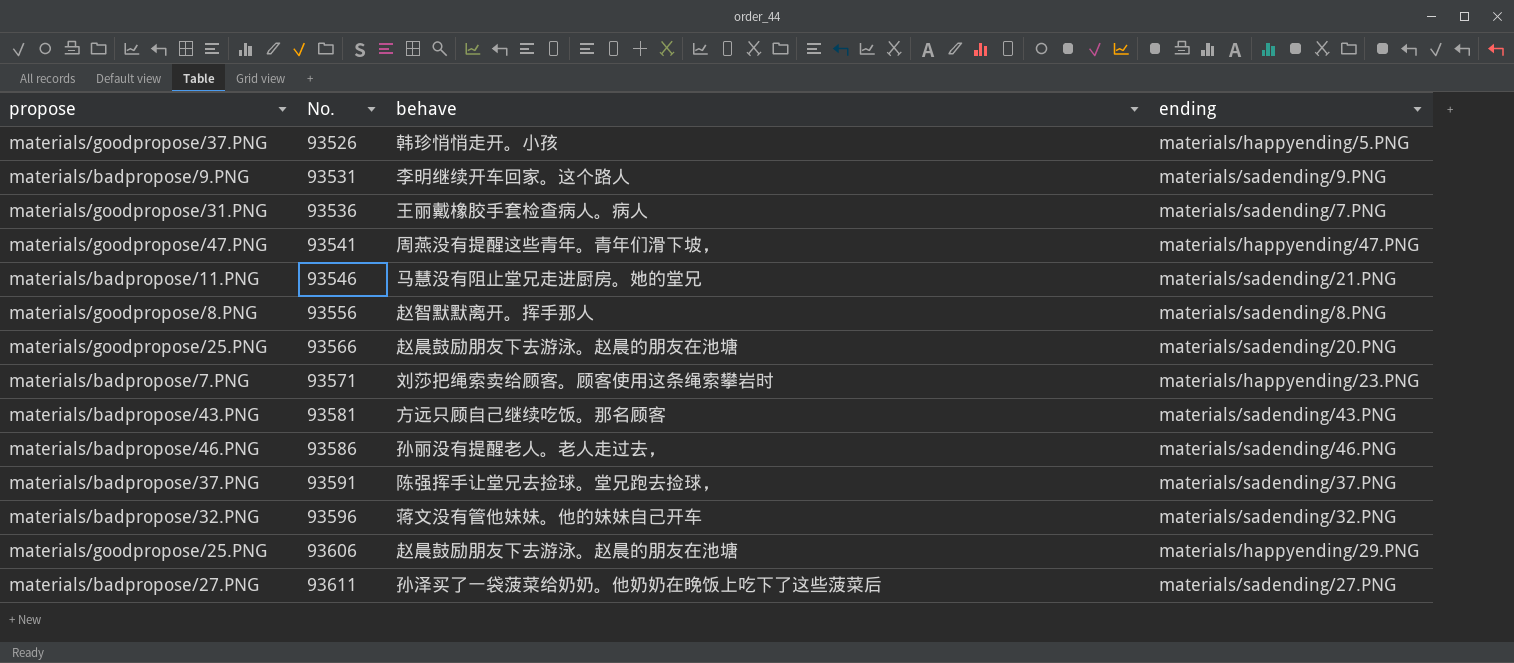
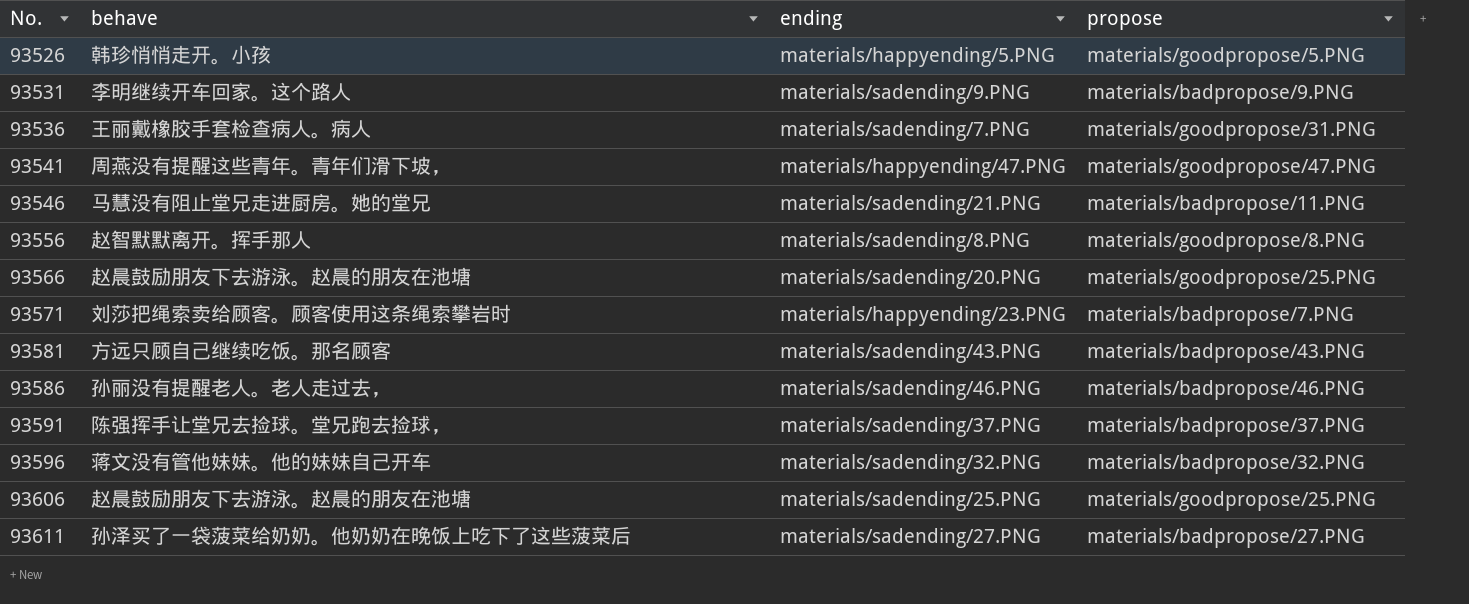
column propose | position: 1 -> 4
93526 | propose: materials/goodpropose/37.PNG -> materials/goodpropose/5.PNG
93606 | ending: materials/happyending/29.PNG -> materials/sadending/25.PNG

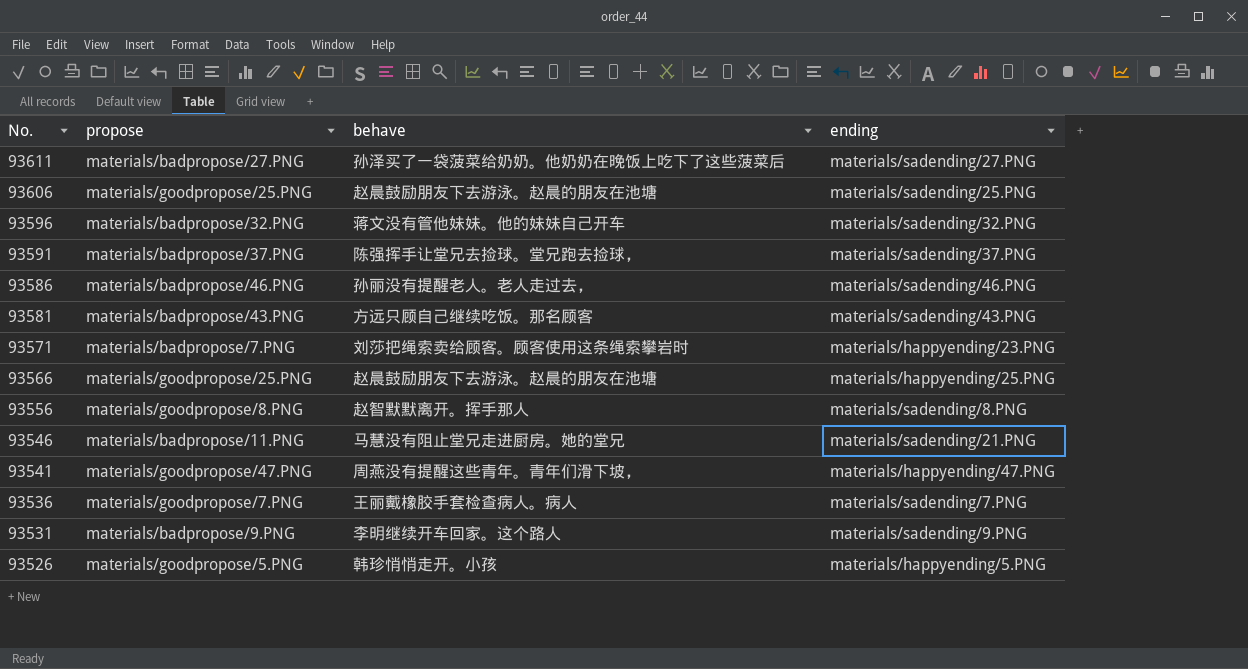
row order: No. ascending -> No. descending
column propose | position: 4 -> 2
93566 | ending: materials/sadending/20.PNG -> materials/happyending/25.PNG
93536 | propose: materials/goodpropose/31.PNG -> materials/goodpropose/7.PNG

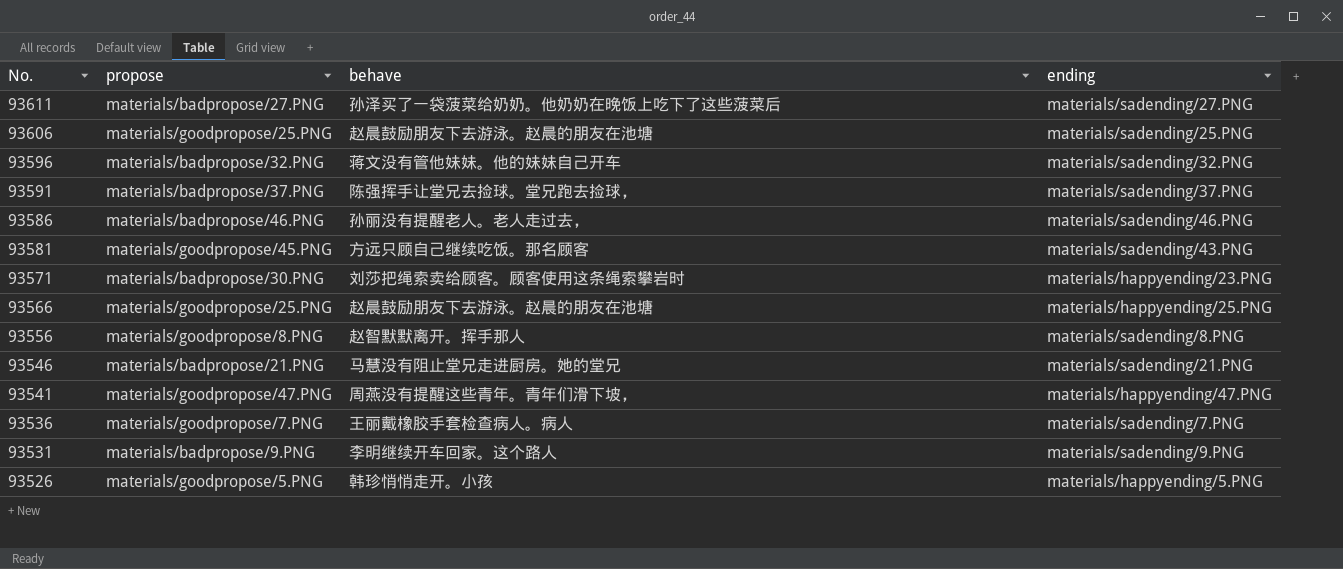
93581 | propose: materials/badpropose/43.PNG -> materials/goodpropose/45.PNG
93571 | propose: materials/badpropose/7.PNG -> materials/badpropose/30.PNG
93546 | propose: materials/badpropose/11.PNG -> materials/badpropose/21.PNG

